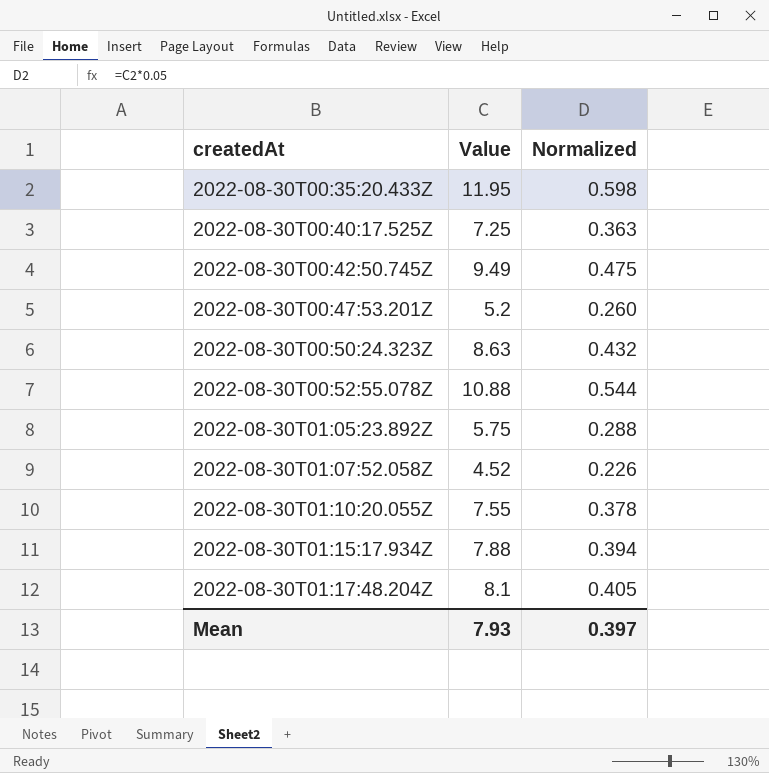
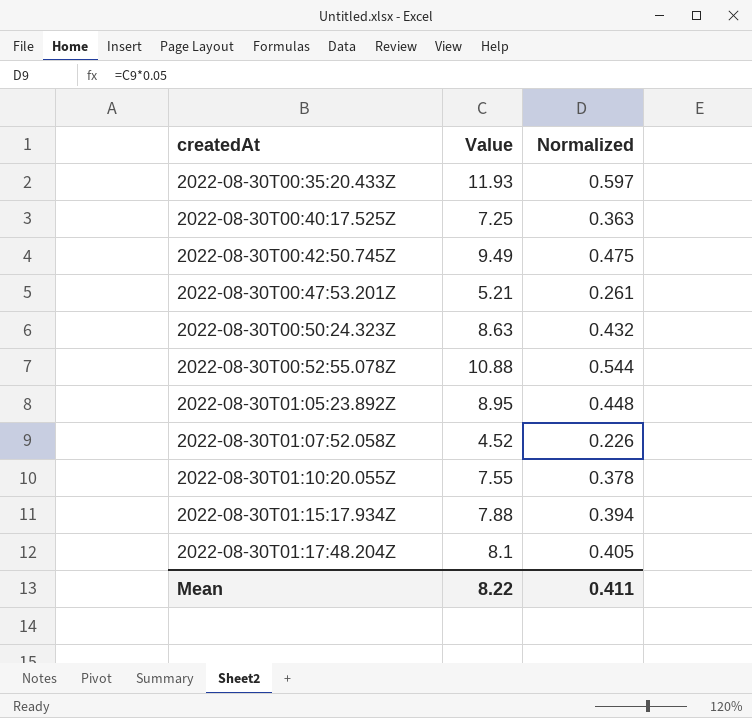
2022-08-30T00:35:20.433Z | Value: 11.95 -> 11.93
2022-08-30T00:35:20.433Z | Normalized: 0.598 -> 0.597
2022-08-30T00:47:53.201Z | Value: 5.2 -> 5.21
2022-08-30T00:47:53.201Z | Normalized: 0.260 -> 0.261
2022-08-30T01:05:23.892Z | Value: 5.75 -> 8.95
2022-08-30T01:05:23.892Z | Normalized: 0.288 -> 0.448
Mean | Value: 7.93 -> 8.22
Mean | Normalized: 0.397 -> 0.411

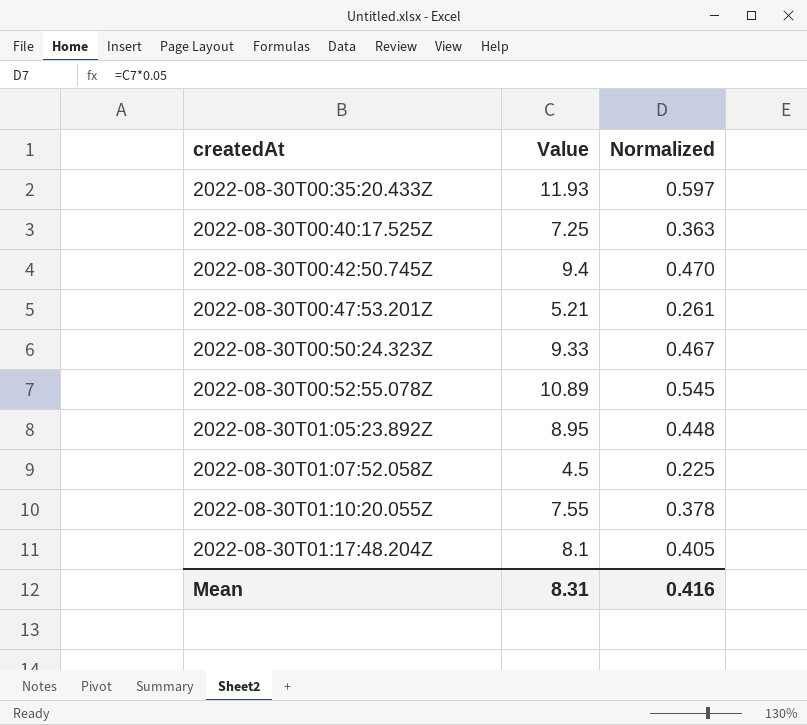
row 2022-08-30T01:15:17.934Z: 7.88 | 0.394 -> none
2022-08-30T00:42:50.745Z | Value: 9.49 -> 9.4
2022-08-30T00:42:50.745Z | Normalized: 0.475 -> 0.470
2022-08-30T00:50:24.323Z | Value: 8.63 -> 9.33
2022-08-30T00:50:24.323Z | Normalized: 0.432 -> 0.467
2022-08-30T00:52:55.078Z | Value: 10.88 -> 10.89
2022-08-30T00:52:55.078Z | Normalized: 0.544 -> 0.545
2022-08-30T01:07:52.058Z | Value: 4.52 -> 4.5
2022-08-30T01:07:52.058Z | Normalized: 0.226 -> 0.225
Mean | Value: 8.22 -> 8.31
Mean | Normalized: 0.411 -> 0.416

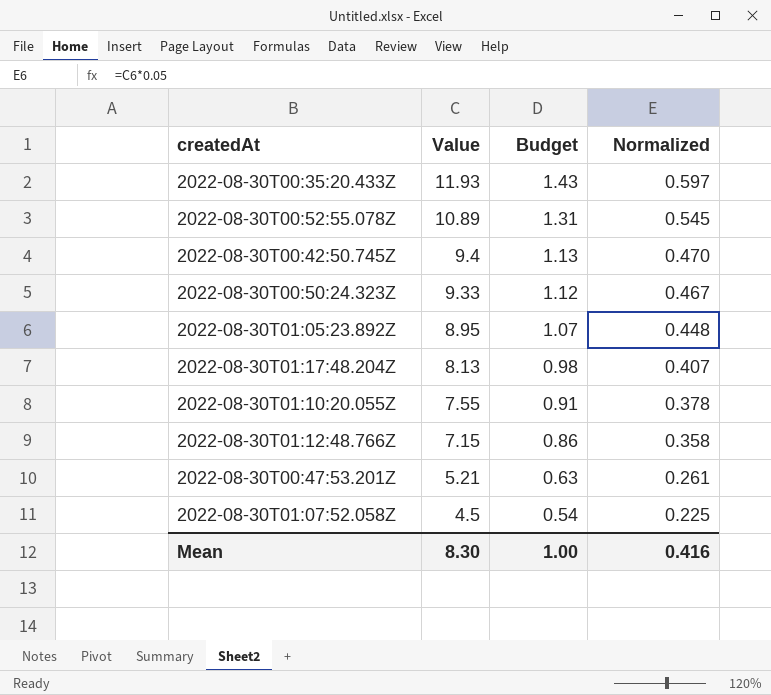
row order: createdAt ascending -> Value descending
column Budget | formula: none -> [Value] * 0.12
row 2022-08-30T00:40:17.525Z: 7.25 | 0.363 -> none
2022-08-30T01:17:48.204Z | Value: 8.1 -> 8.13
2022-08-30T01:17:48.204Z | Normalized: 0.405 -> 0.407
row 2022-08-30T01:12:48.766Z: none -> 7.15 | 0.86 | 0.358
Mean | Value: 8.31 -> 8.30

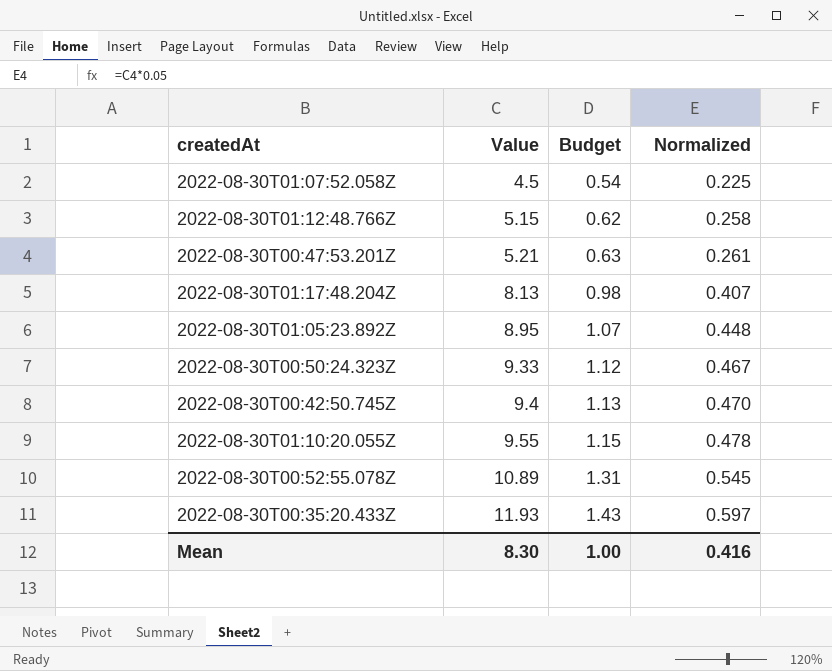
row order: Value descending -> Value ascending
2022-08-30T01:12:48.766Z | Value: 7.15 -> 5.15
2022-08-30T01:12:48.766Z | Budget: 0.86 -> 0.62
2022-08-30T01:12:48.766Z | Normalized: 0.358 -> 0.258
2022-08-30T01:10:20.055Z | Value: 7.55 -> 9.55
2022-08-30T01:10:20.055Z | Budget: 0.91 -> 1.15
2022-08-30T01:10:20.055Z | Normalized: 0.378 -> 0.478

